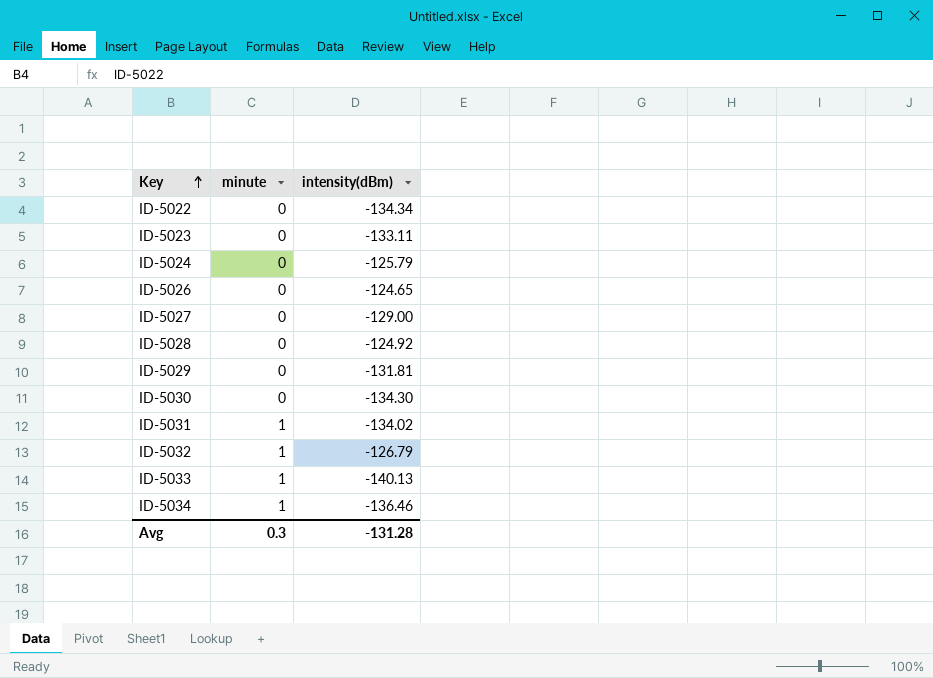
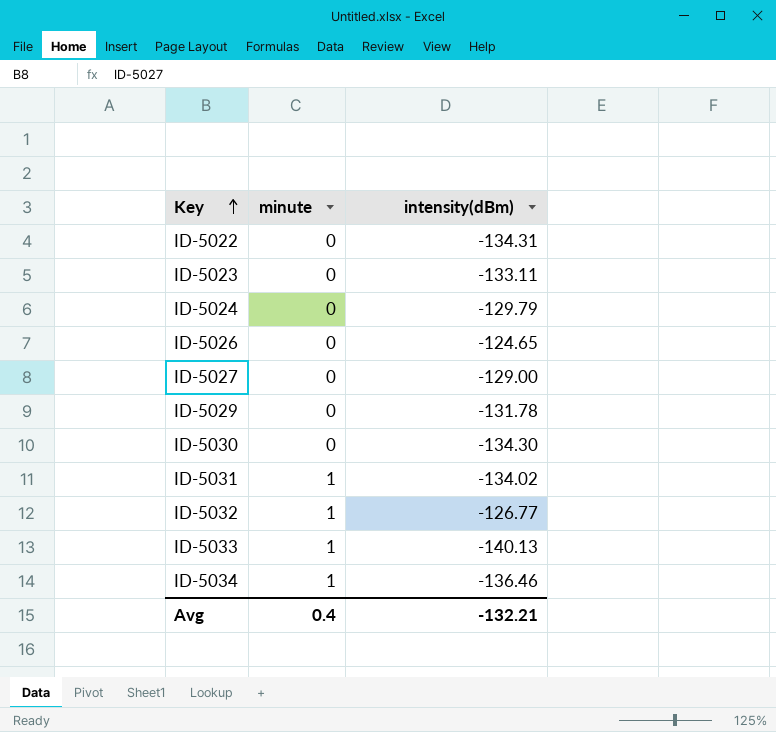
row ID-5028: 0 | -124.92 -> none
ID-5022 | intensity(dBm): -134.34 -> -134.31
ID-5024 | intensity(dBm): -125.79 -> -129.79
ID-5029 | intensity(dBm): -131.81 -> -131.78
ID-5032 | intensity(dBm): -126.79 -> -126.77
Avg | minute: 0.3 -> 0.4
Avg | intensity(dBm): -131.28 -> -132.21

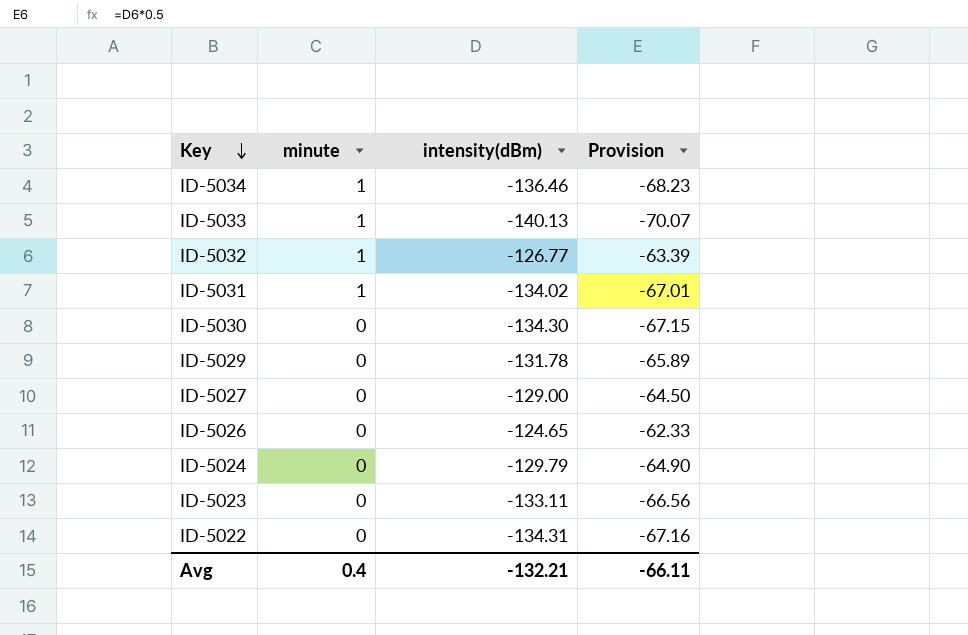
row order: Key ascending -> Key descending
column Provision | formula: none -> [intensity(dBm)] * 0.5

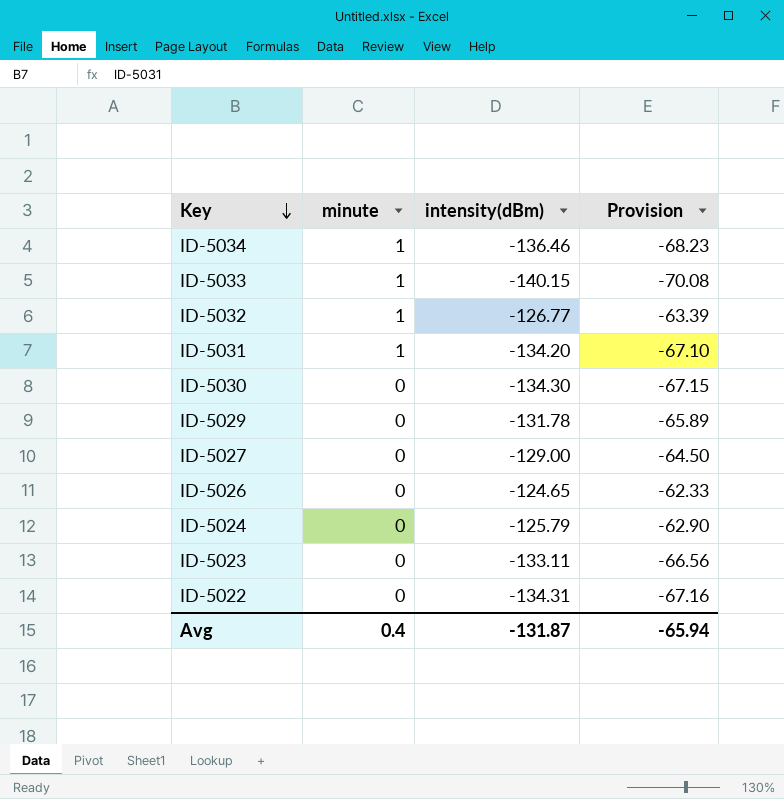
ID-5033 | intensity(dBm): -140.13 -> -140.15
ID-5033 | Provision: -70.07 -> -70.08
ID-5031 | intensity(dBm): -134.02 -> -134.20
ID-5031 | Provision: -67.01 -> -67.10
ID-5024 | intensity(dBm): -129.79 -> -125.79
ID-5024 | Provision: -64.90 -> -62.90
Avg | intensity(dBm): -132.21 -> -131.87
Avg | Provision: -66.11 -> -65.94

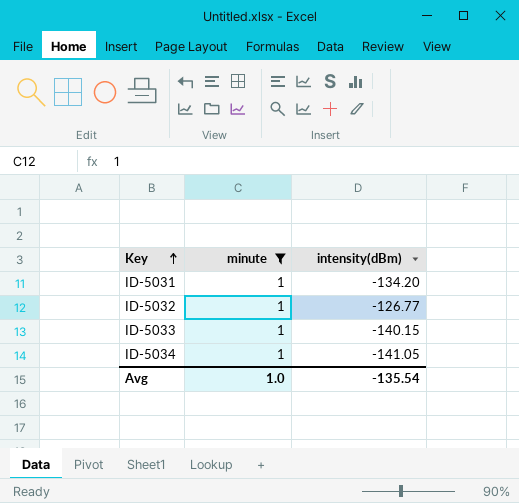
filter: none -> minute = 1
row order: Key descending -> Key ascending
column Provision | formula: [intensity(dBm)] * 0.5 -> none
ID-5034 | intensity(dBm): -136.46 -> -141.05
Avg | minute: 0.4 -> 1.0
Avg | intensity(dBm): -131.87 -> -135.54

